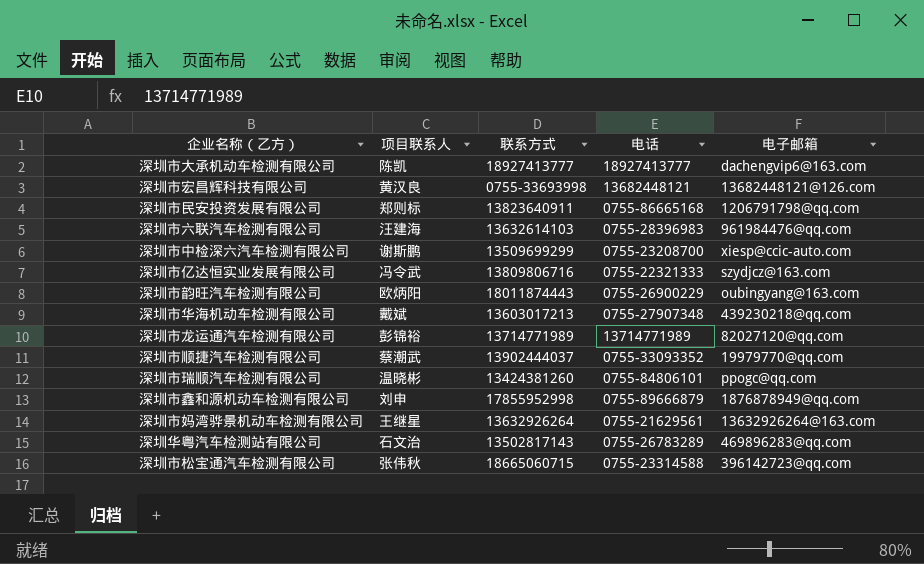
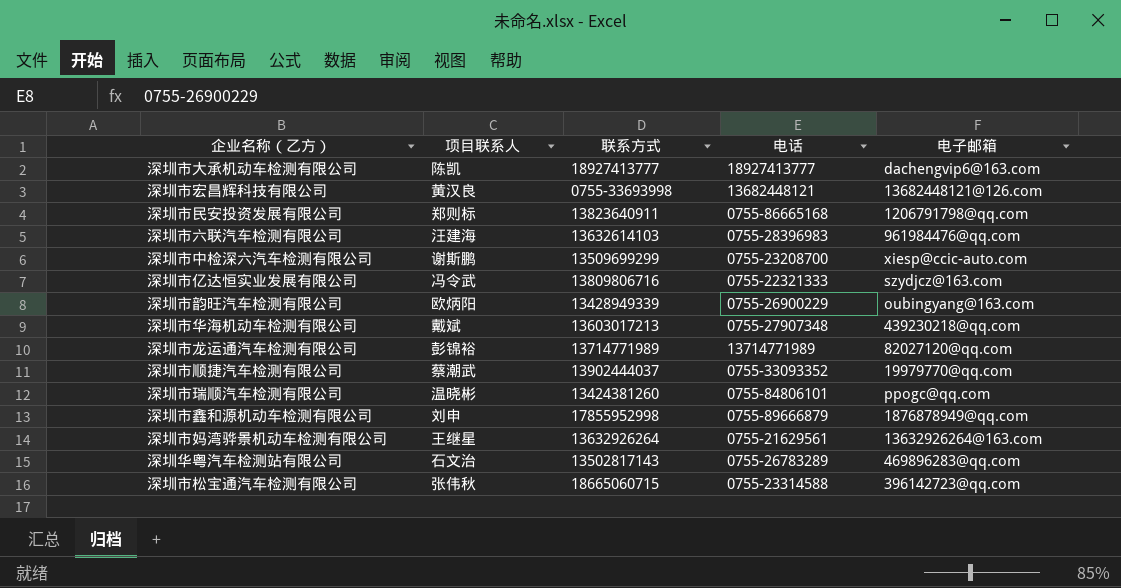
深圳市韵旺汽车检测有限公司 | 联系方式: 18011874443 -> 13428949339

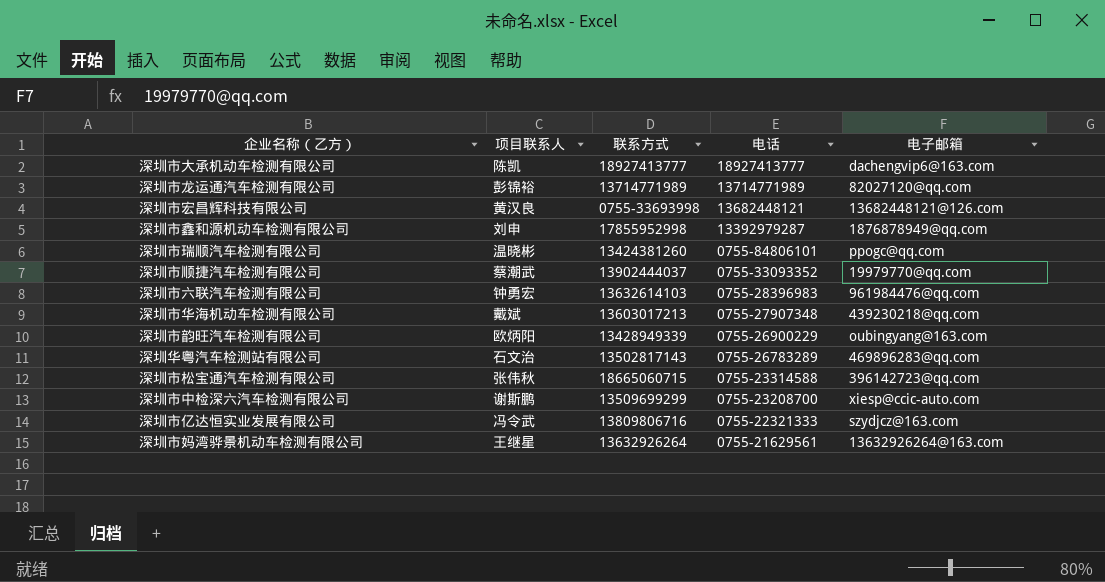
row order: none -> 电话 descending
row 深圳市民安投资发展有限公司: 郑则标 | 13823640911 | 0755-86665168 | 1206791798@qq.com -> none
深圳市鑫和源机动车检测有限公司 | 电话: 0755-89666879 -> 13392979287
深圳市六联汽车检测有限公司 | 项目联系人: 汪建海 -> 钟勇宏

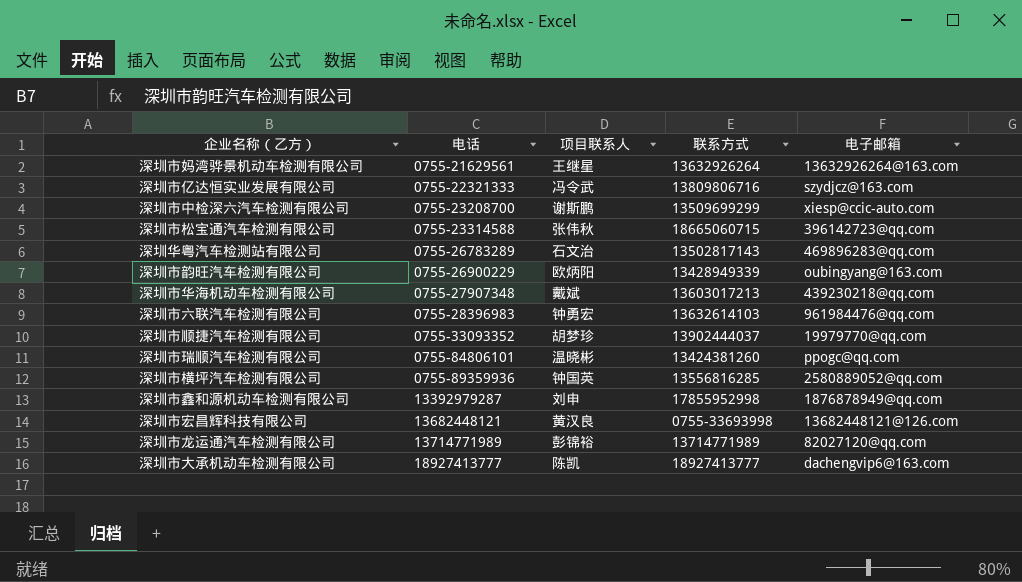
row order: 电话 descending -> 电话 ascending
column 电话 | position: 4 -> 2
深圳市顺捷汽车检测有限公司 | 项目联系人: 蔡潮武 -> 胡梦珍
row 深圳市横坪汽车检测有限公司: none -> 0755-89359936 | 钟国英 | 13556816285 | 2580889052@qq.com

